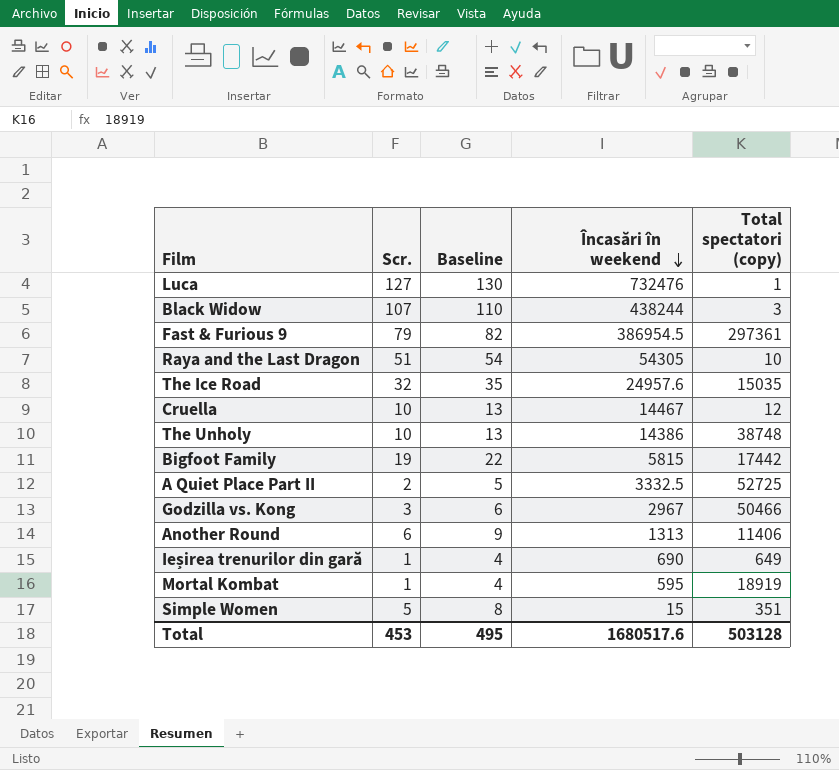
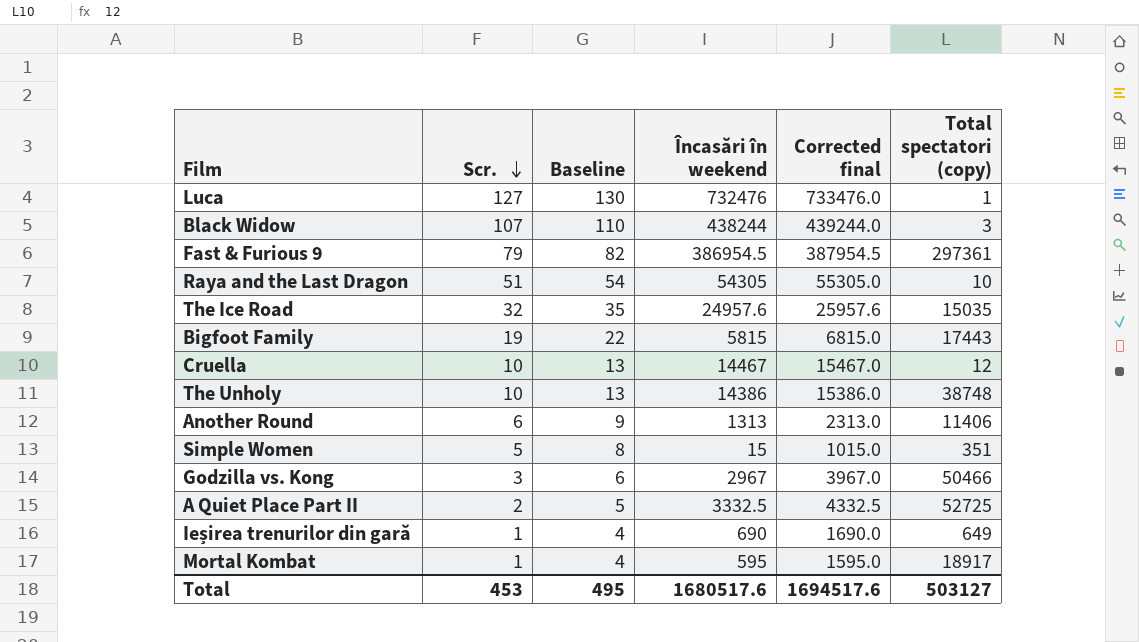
row order: Încasări în weekend descending -> Scr. descending
column Corrected final | formula: none -> [Încasări în weekend] + 1000
Bigfoot Family | Total spectatori (copy): 17442 -> 17443
Mortal Kombat | Total spectatori (copy): 18919 -> 18917
Total | Total spectatori (copy): 503128 -> 503127

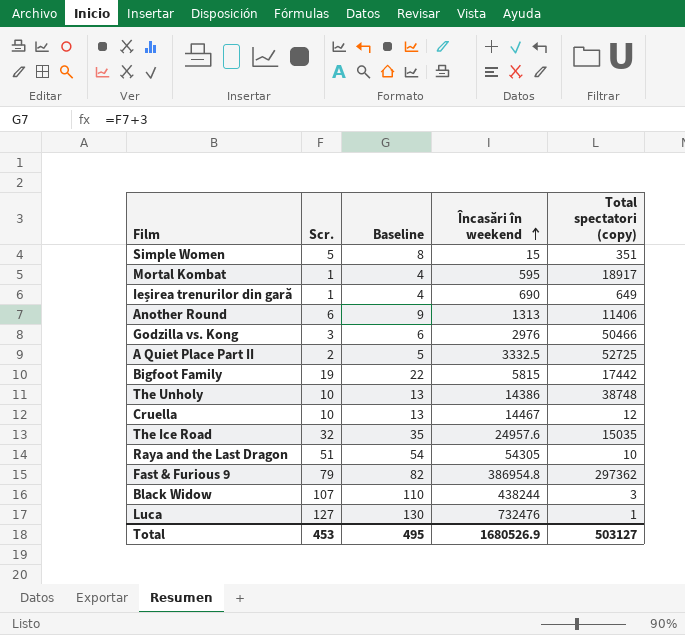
row order: Scr. descending -> Încasări în weekend ascending
column Corrected final | formula: [Încasări în weekend] + 1000 -> none
Godzilla vs. Kong | Încasări în weekend: 2967 -> 2976
Bigfoot Family | Total spectatori (copy): 17443 -> 17442
Fast & Furious 9 | Încasări în weekend: 386954.5 -> 386954.8
Fast & Furious 9 | Total spectatori (copy): 297361 -> 297362
Total | Încasări în weekend: 1680517.6 -> 1680526.9

